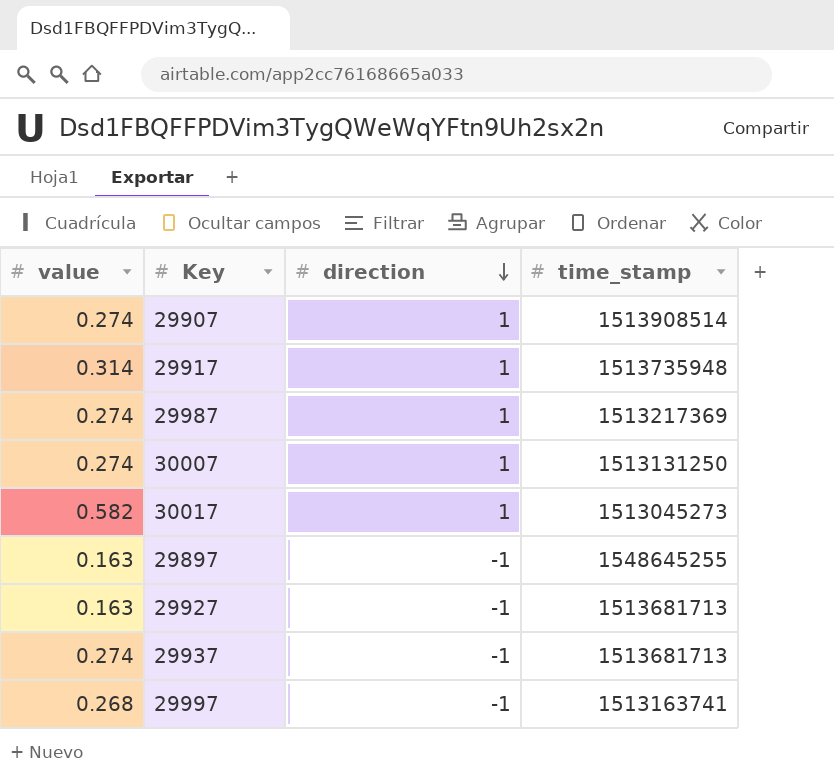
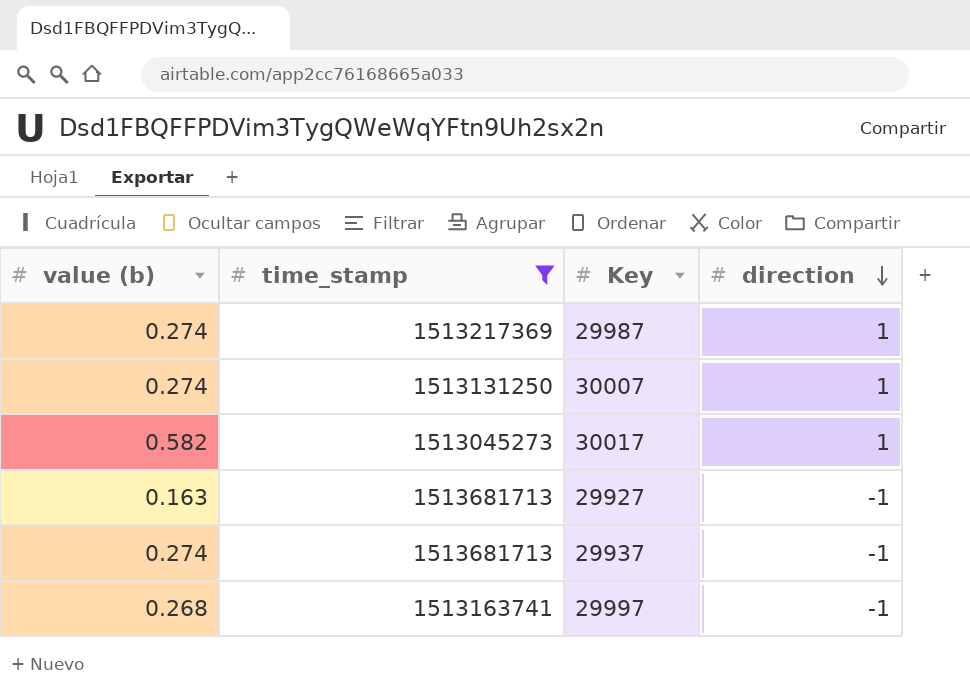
filter: none -> time_stamp <= 1513681713
column name: value -> value (b)
column time_stamp | position: 4 -> 2

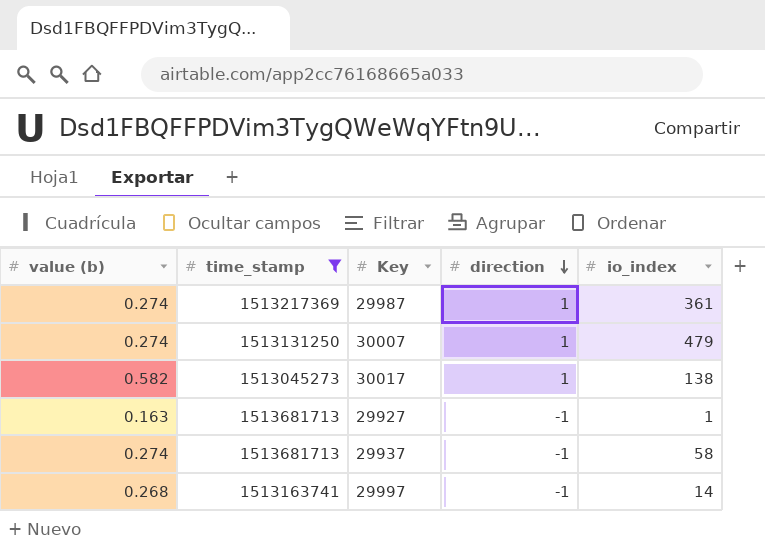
column io_index | position: none -> 5

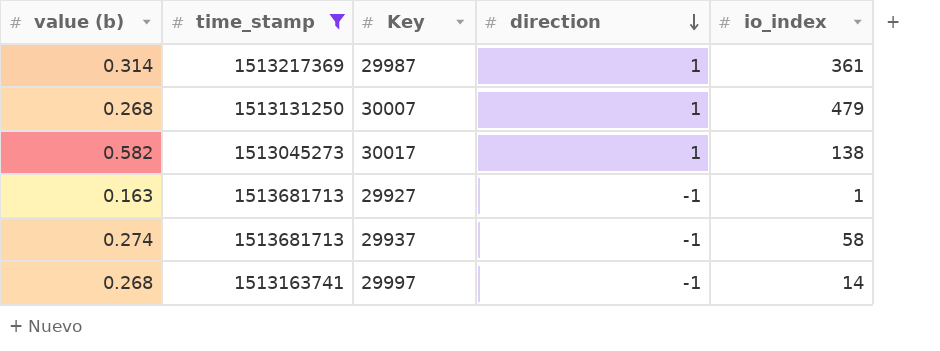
29987 | value (b): 0.274 -> 0.314
30007 | value (b): 0.274 -> 0.268

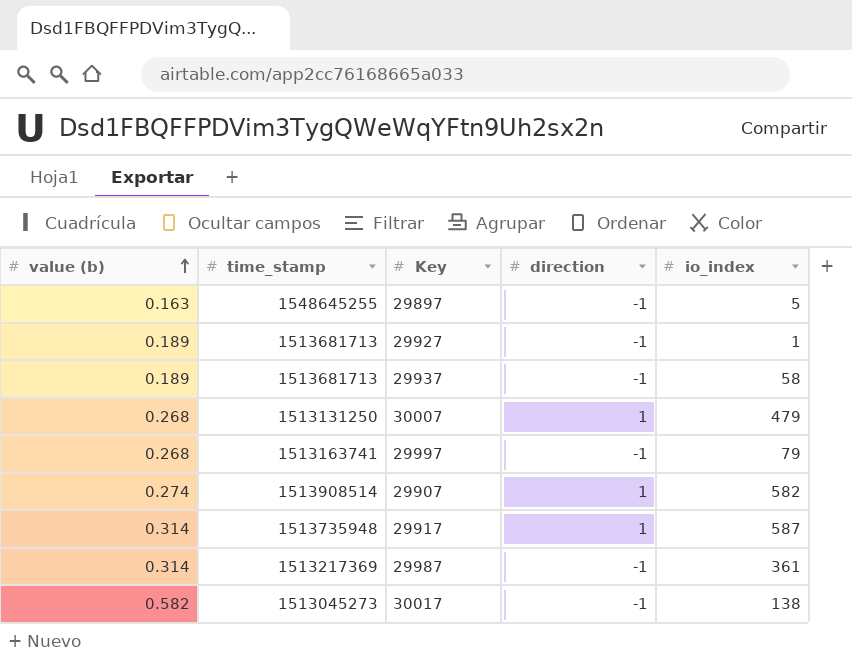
filter: time_stamp <= 1513681713 -> none
row order: direction descending -> value (b) ascending
29927 | value (b): 0.163 -> 0.189
29937 | value (b): 0.274 -> 0.189
29997 | io_index: 14 -> 79
29987 | direction: 1 -> -1
30017 | direction: 1 -> -1

